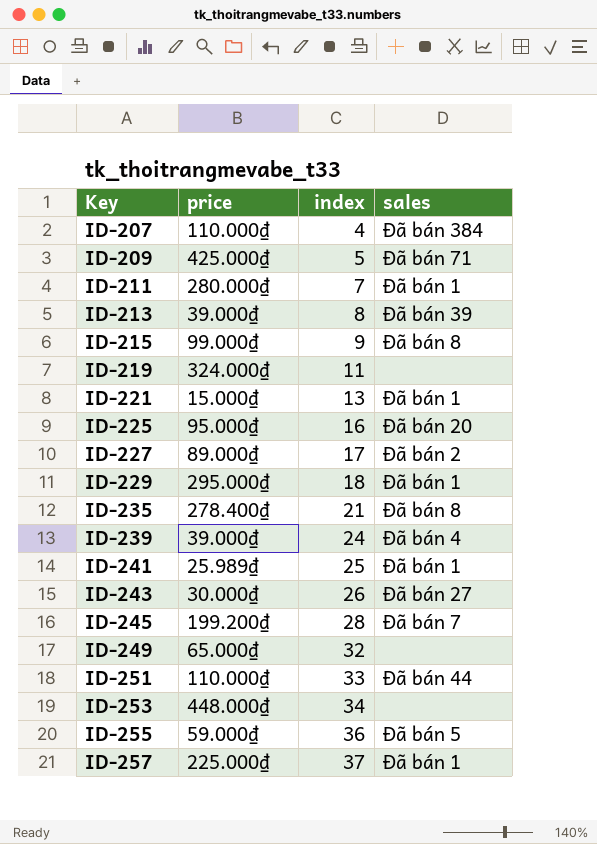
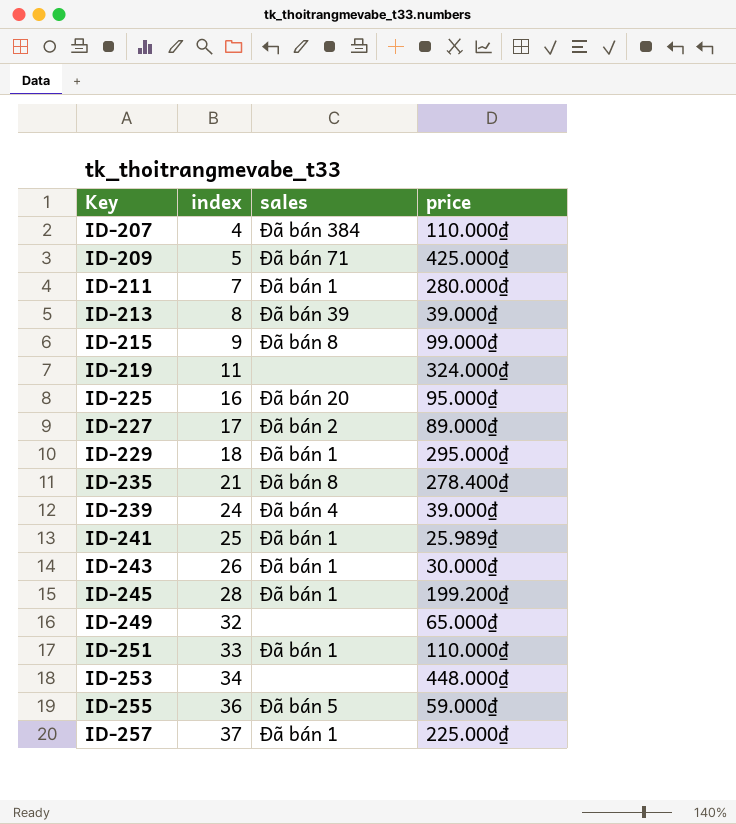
column price | position: 2 -> 4
row ID-221: 15.000₫ | 13 | Đã bán 1 -> none
ID-243 | sales: Đã bán 27 -> Đã bán 1
ID-245 | sales: Đã bán 7 -> Đã bán 1
ID-251 | sales: Đã bán 44 -> Đã bán 1

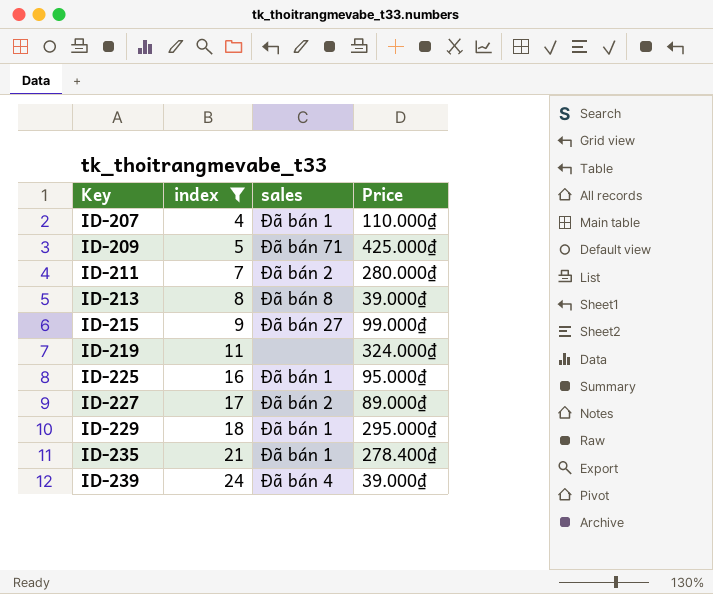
filter: none -> index <= 24
column name: price -> Price
ID-207 | sales: Đã bán 384 -> Đã bán 1
ID-211 | sales: Đã bán 1 -> Đã bán 2
ID-213 | sales: Đã bán 39 -> Đã bán 8
ID-215 | sales: Đã bán 8 -> Đã bán 27
ID-225 | sales: Đã bán 20 -> Đã bán 1
ID-235 | sales: Đã bán 8 -> Đã bán 1

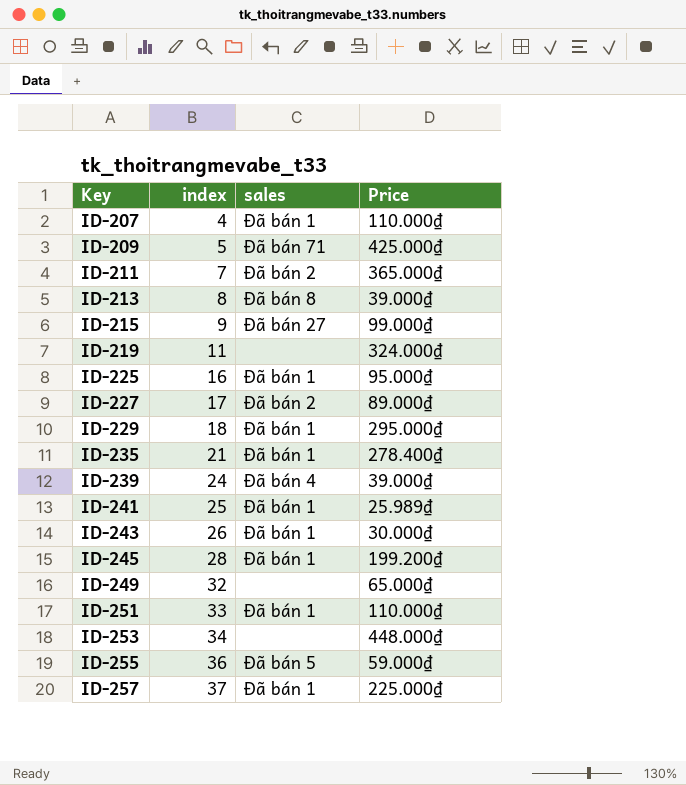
filter: index <= 24 -> none
ID-211 | Price: 280.000₫ -> 365.000₫

